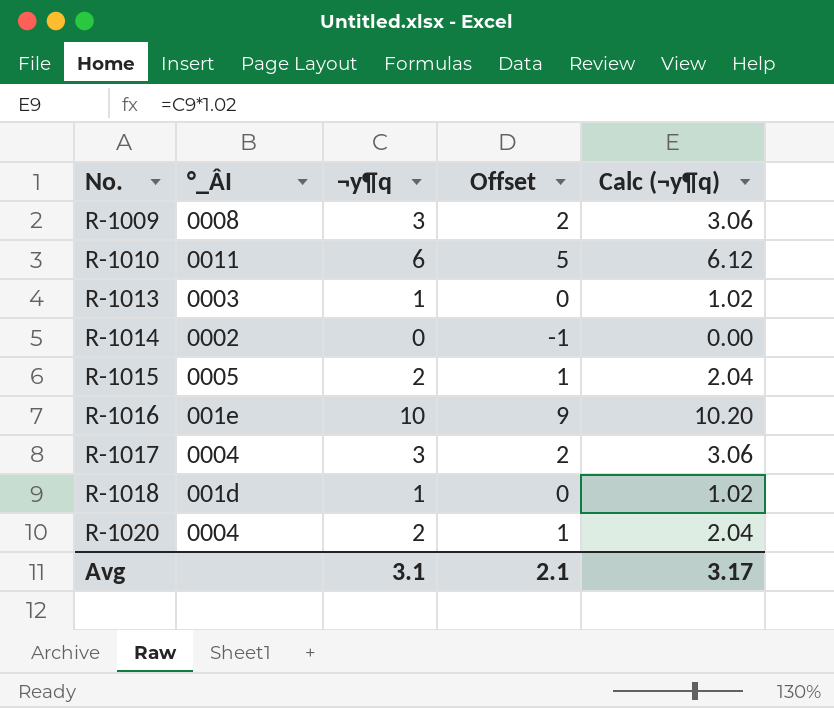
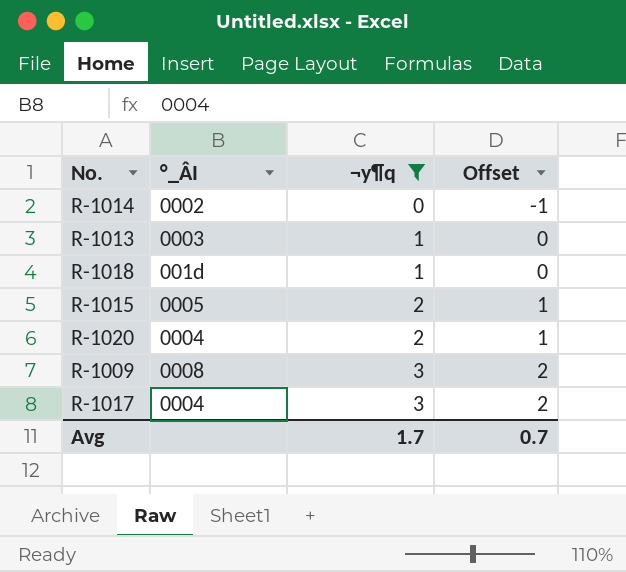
filter: none -> ¬y¶q <= 3
row order: No. ascending -> ¬y¶q ascending
column Calc (¬y¶q) | formula: [¬y¶q] * 1.02 -> none
Avg | ¬y¶q: 3.1 -> 1.7
Avg | Offset: 2.1 -> 0.7

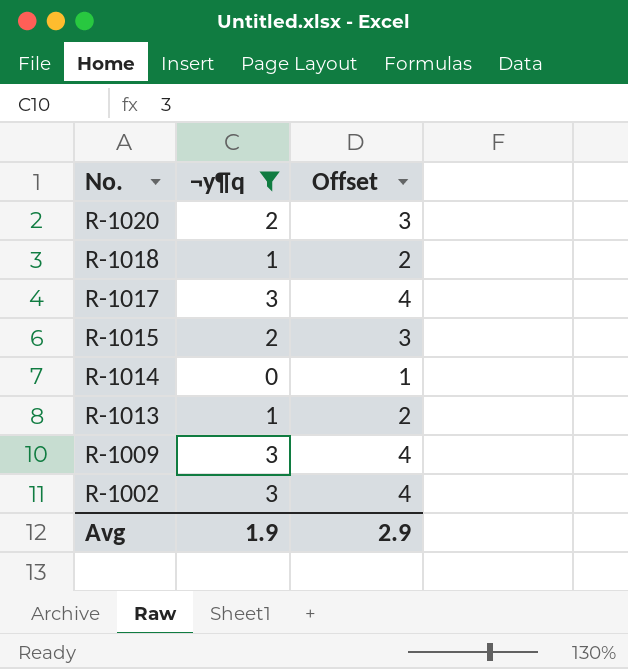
row order: ¬y¶q ascending -> No. descending
column °_ÂI | position: 2 -> none
column Offset | formula: [¬y¶q] - 1 -> [¬y¶q] + 1
row R-1002: none -> 3 | 4
Avg | ¬y¶q: 1.7 -> 1.9
Avg | Offset: 0.7 -> 2.9

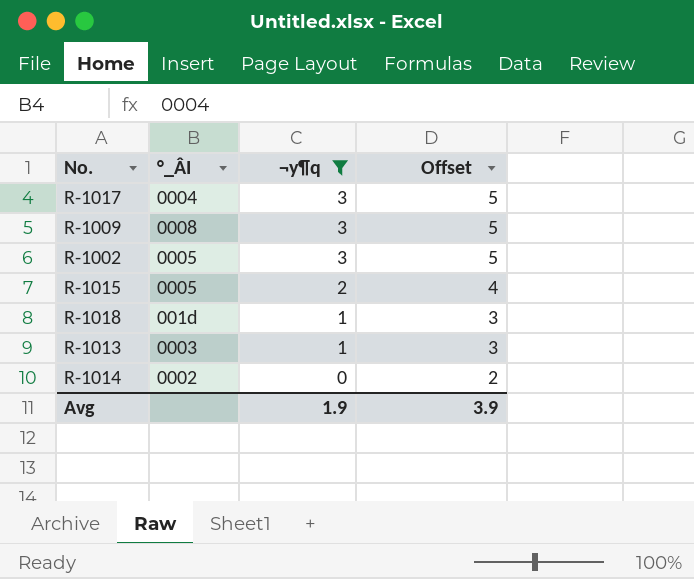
row order: No. descending -> ¬y¶q descending
column °_ÂI | position: none -> 2
column Offset | formula: [¬y¶q] + 1 -> [¬y¶q] + 2
row R-1020: 2 | 3 -> none
Avg | Offset: 2.9 -> 3.9

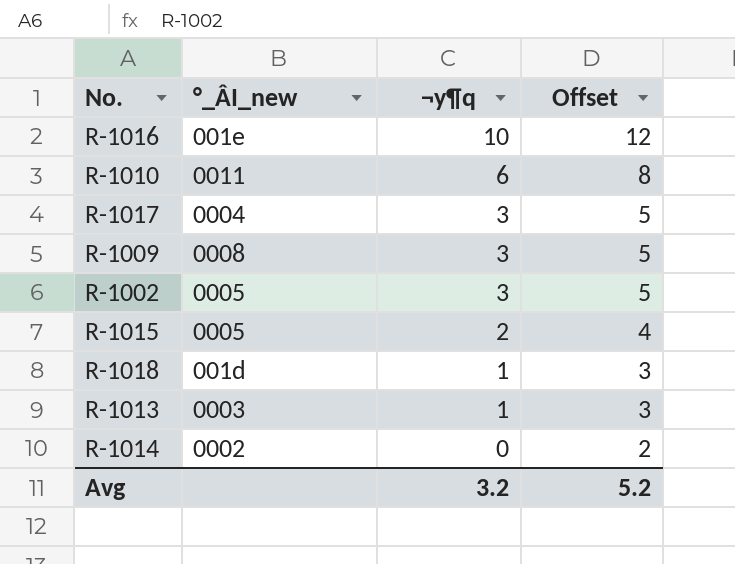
filter: ¬y¶q <= 3 -> none
column name: °_ÂI -> °_ÂI_new
Avg | ¬y¶q: 1.9 -> 3.2
Avg | Offset: 3.9 -> 5.2

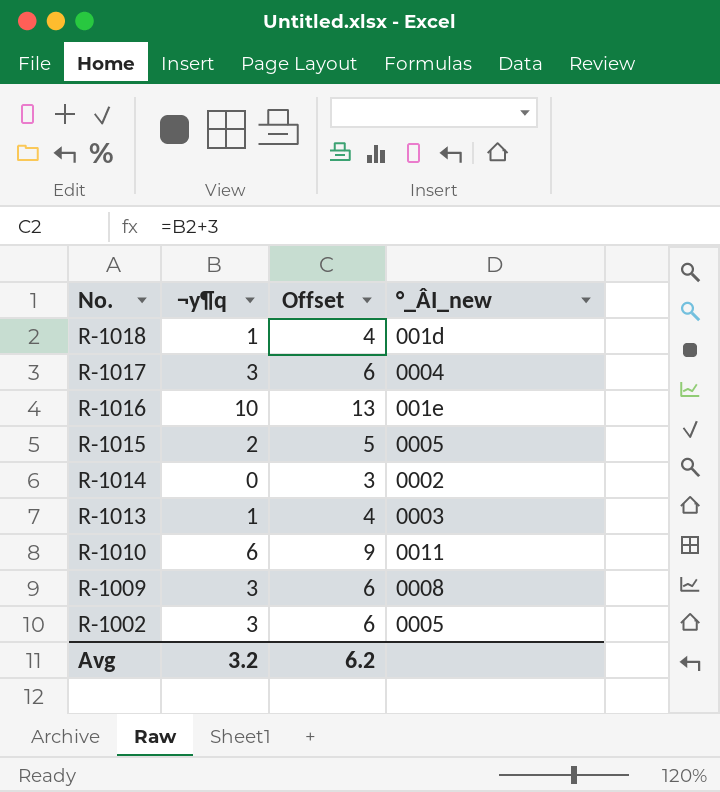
row order: ¬y¶q descending -> No. descending
column Offset | formula: [¬y¶q] + 2 -> [¬y¶q] + 3
column °_ÂI_new | position: 2 -> 4
Avg | Offset: 5.2 -> 6.2

